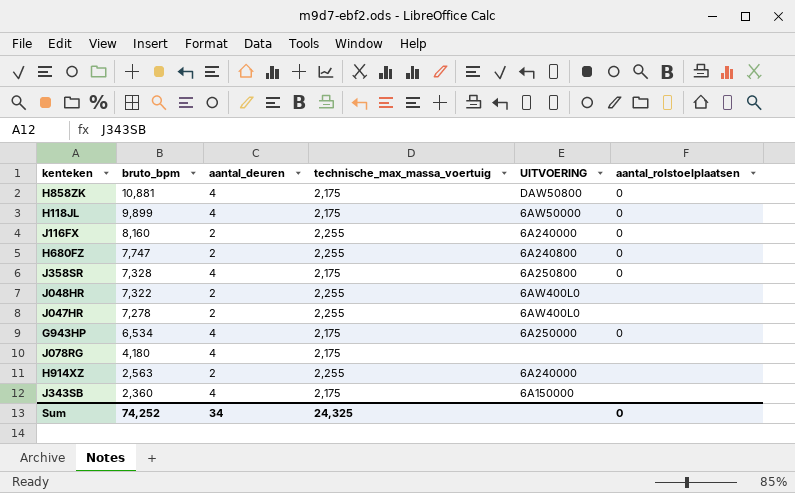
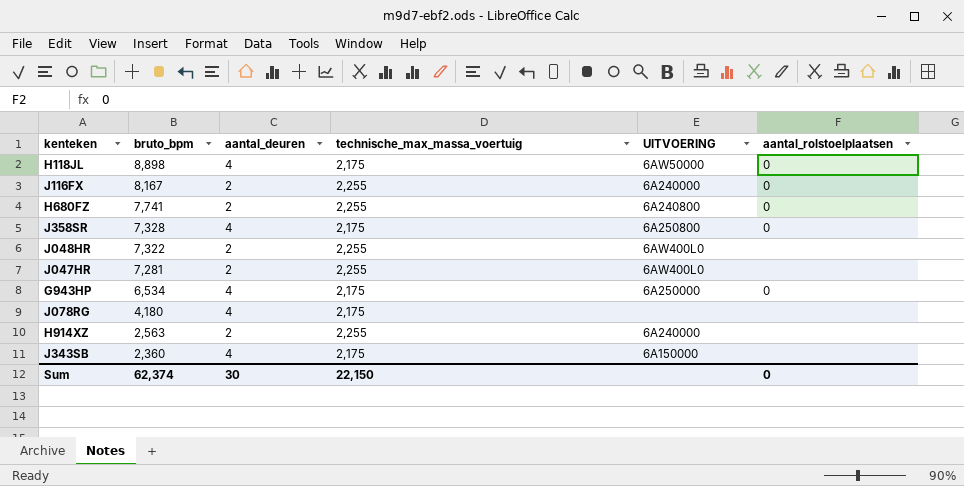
row H858ZK: 10,881 | 4 | 2,175 | DAW50800 | 0 -> none
H118JL | bruto_bpm: 9,899 -> 8,898
J116FX | bruto_bpm: 8,160 -> 8,167
H680FZ | bruto_bpm: 7,747 -> 7,741
J047HR | bruto_bpm: 7,278 -> 7,281
Sum | bruto_bpm: 74,252 -> 62,374
Sum | aantal_deuren: 34 -> 30
Sum | technische_max_massa_voertuig: 24,325 -> 22,150

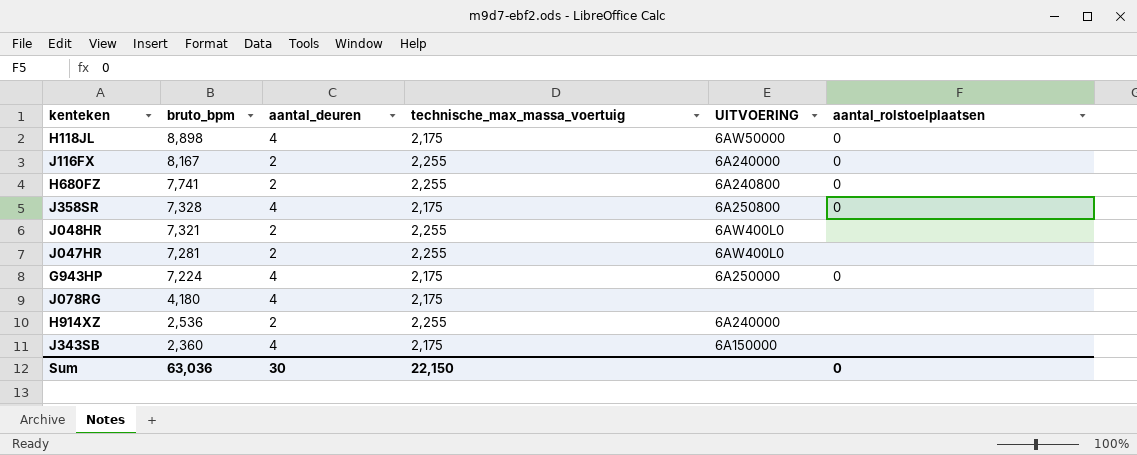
J048HR | bruto_bpm: 7,322 -> 7,321
G943HP | bruto_bpm: 6,534 -> 7,224
H914XZ | bruto_bpm: 2,563 -> 2,536
Sum | bruto_bpm: 62,374 -> 63,036

